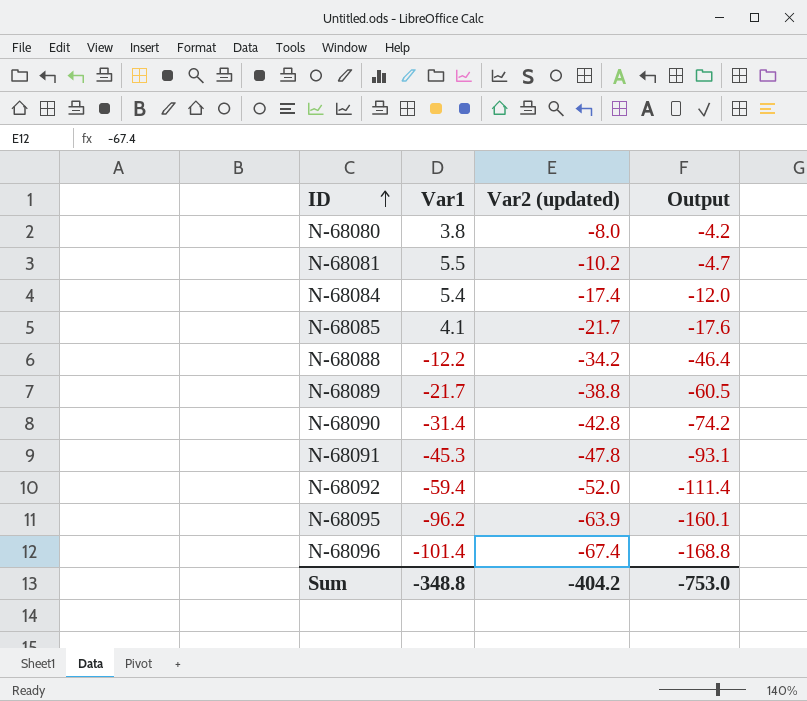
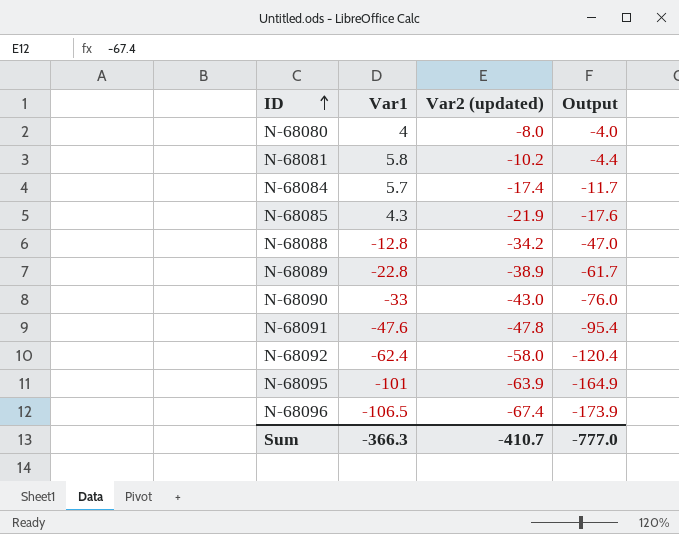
N-68080 | Var1: 3.8 -> 4
N-68080 | Output: -4.2 -> -4.0
N-68081 | Var1: 5.5 -> 5.8
N-68081 | Output: -4.7 -> -4.4
N-68084 | Var1: 5.4 -> 5.7
N-68084 | Output: -12.0 -> -11.7
N-68085 | Var1: 4.1 -> 4.3
N-68085 | Var2 (updated): -21.7 -> -21.9
N-68088 | Var1: -12.2 -> -12.8
N-68088 | Output: -46.4 -> -47.0
N-68089 | Var1: -21.7 -> -22.8
N-68089 | Var2 (updated): -38.8 -> -38.9
N-68089 | Output: -60.5 -> -61.7
N-68090 | Var1: -31.4 -> -33
N-68090 | Var2 (updated): -42.8 -> -43.0
N-68090 | Output: -74.2 -> -76.0
N-68091 | Var1: -45.3 -> -47.6
N-68091 | Output: -93.1 -> -95.4
N-68092 | Var1: -59.4 -> -62.4
N-68092 | Var2 (updated): -52.0 -> -58.0
N-68092 | Output: -111.4 -> -120.4
N-68095 | Var1: -96.2 -> -101
N-68095 | Output: -160.1 -> -164.9
N-68096 | Var1: -101.4 -> -106.5
N-68096 | Output: -168.8 -> -173.9
Sum | Var1: -348.8 -> -366.3
Sum | Var2 (updated): -404.2 -> -410.7
Sum | Output: -753.0 -> -777.0

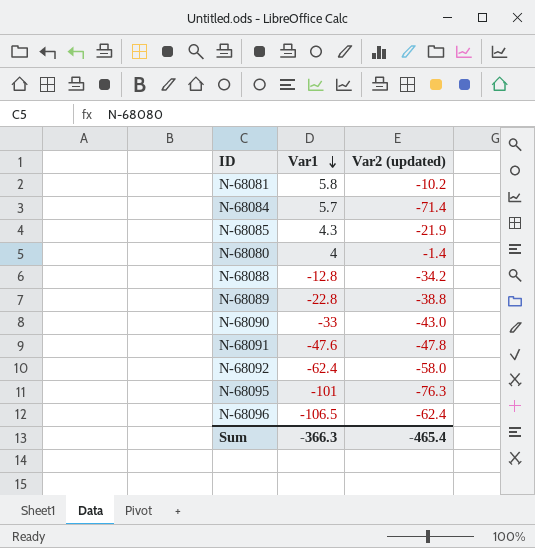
row order: ID ascending -> Var1 descending
column Output | formula: [Var1] + [Var2 (updated)] -> none
N-68084 | Var2 (updated): -17.4 -> -71.4
N-68080 | Var2 (updated): -8.0 -> -1.4
N-68089 | Var2 (updated): -38.9 -> -38.8
N-68095 | Var2 (updated): -63.9 -> -76.3
N-68096 | Var2 (updated): -67.4 -> -62.4
Sum | Var2 (updated): -410.7 -> -465.4

